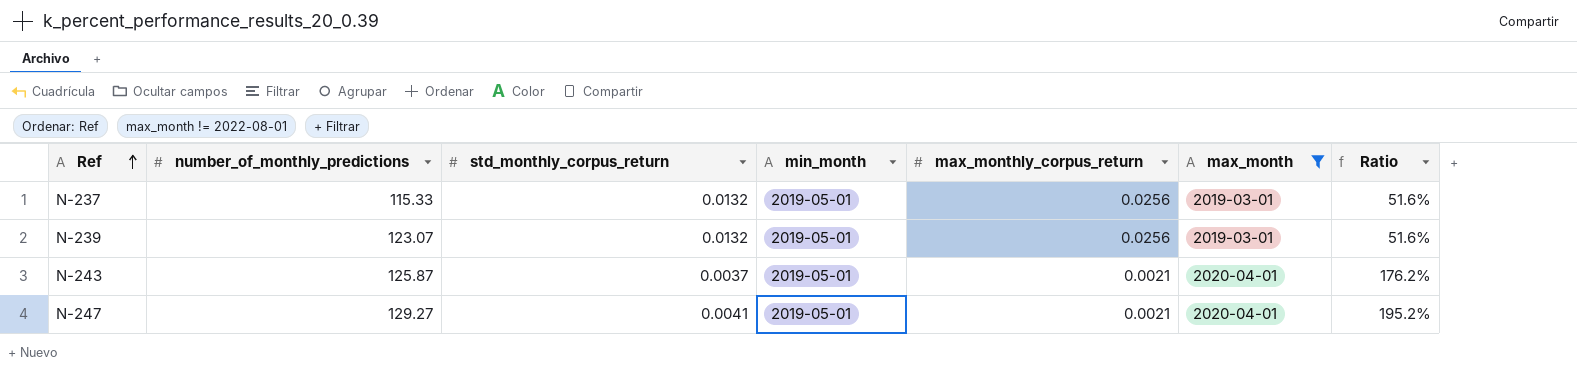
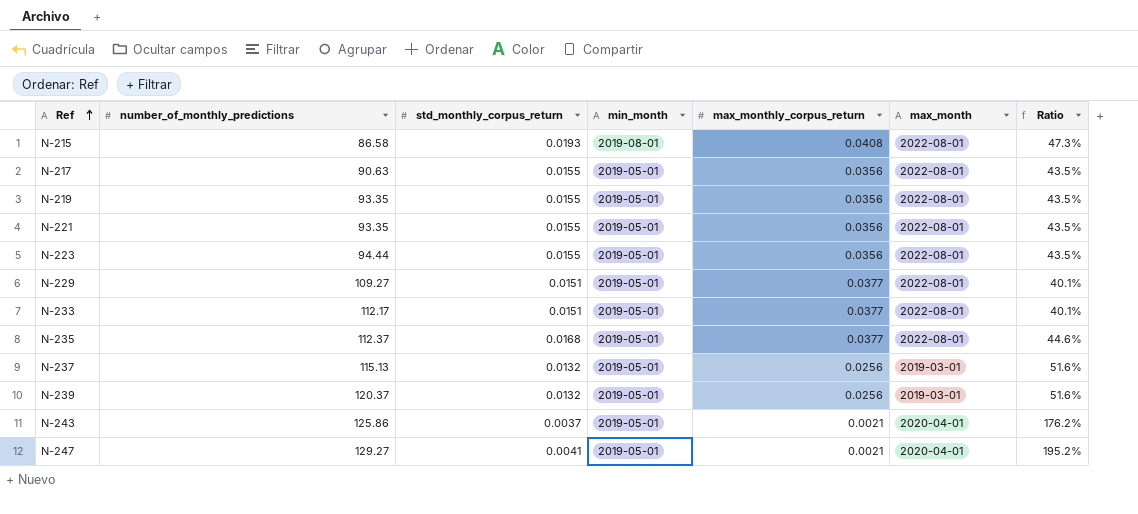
filter: max_month != 2022-08-01 -> none
N-237 | number_of_monthly_predictions: 115.33 -> 115.13
N-239 | number_of_monthly_predictions: 123.07 -> 120.37
N-243 | number_of_monthly_predictions: 125.87 -> 125.86

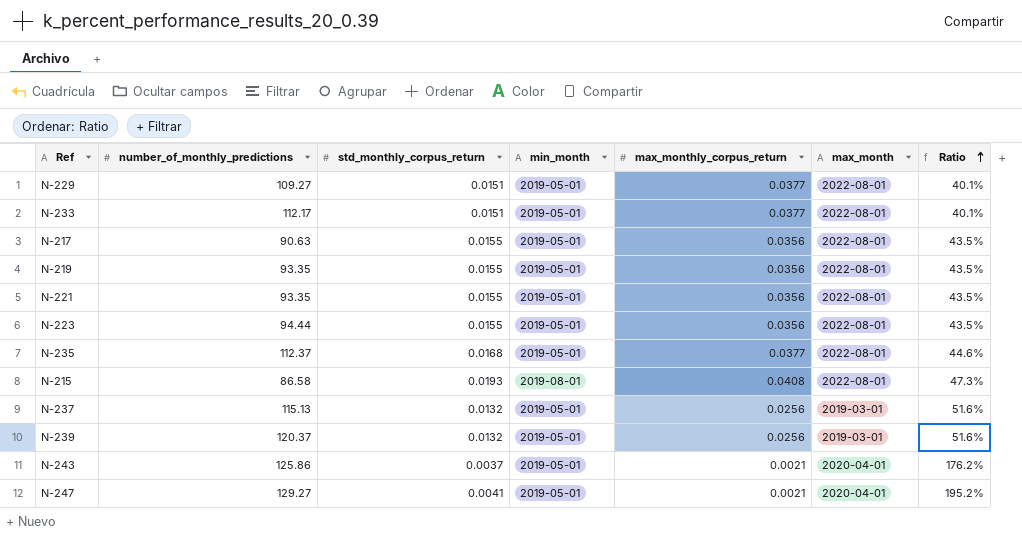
row order: Ref ascending -> Ratio ascending

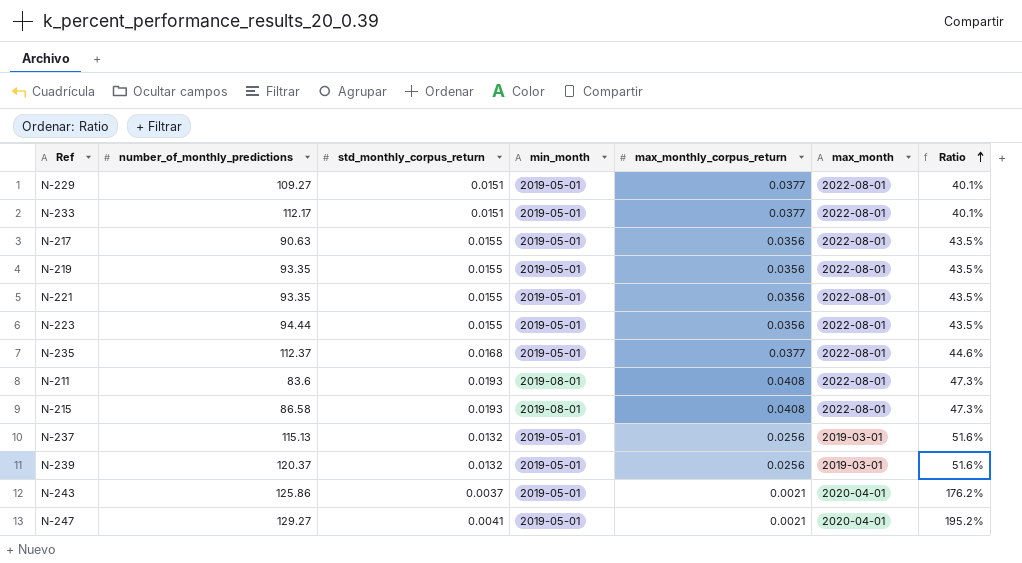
row N-211: none -> 83.6 | 0.0193 | 2019-08-01 | 0.0408 | 2022-08-01 | 47.3%

